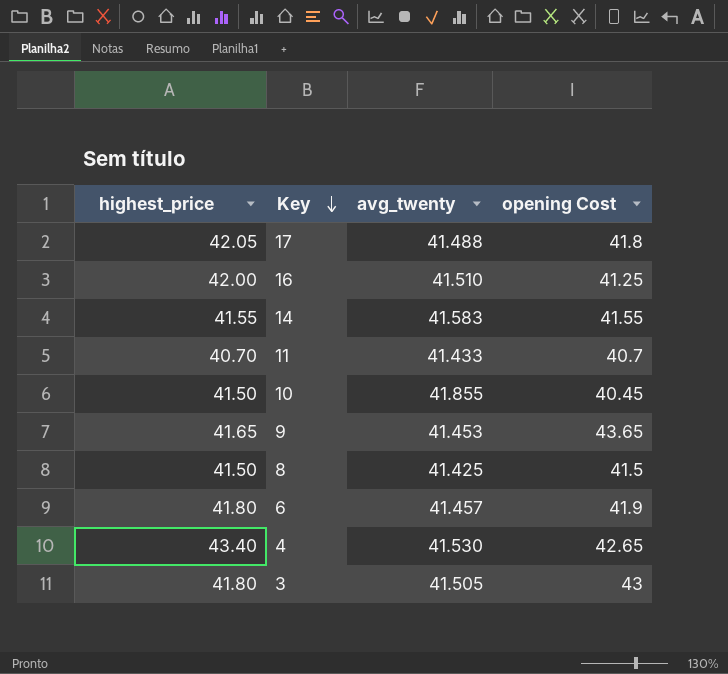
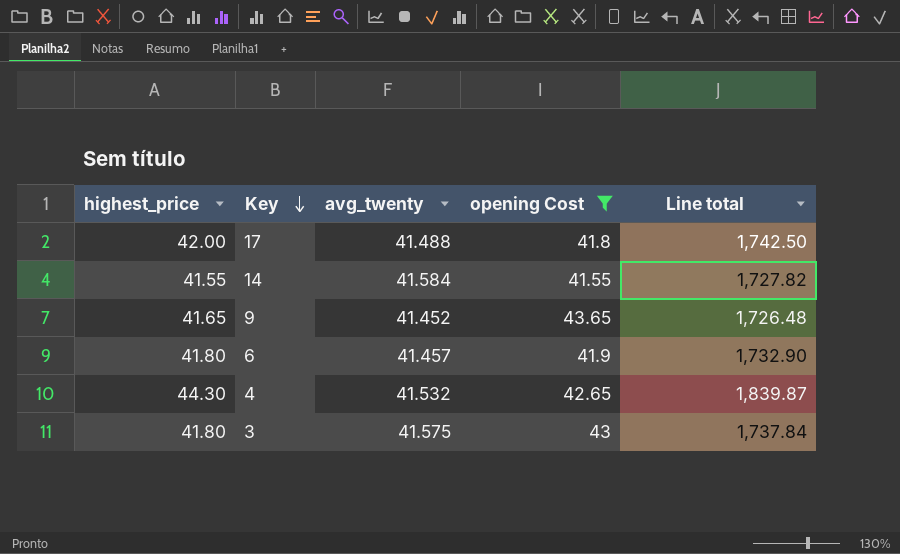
filter: none -> opening Cost >= 41.55
column Line total | formula: none -> [highest_price] * [avg_twenty]
17 | highest_price: 42.05 -> 42.00
14 | avg_twenty: 41.583 -> 41.584
9 | avg_twenty: 41.453 -> 41.452
4 | highest_price: 43.40 -> 44.30
4 | avg_twenty: 41.530 -> 41.532
3 | avg_twenty: 41.505 -> 41.575

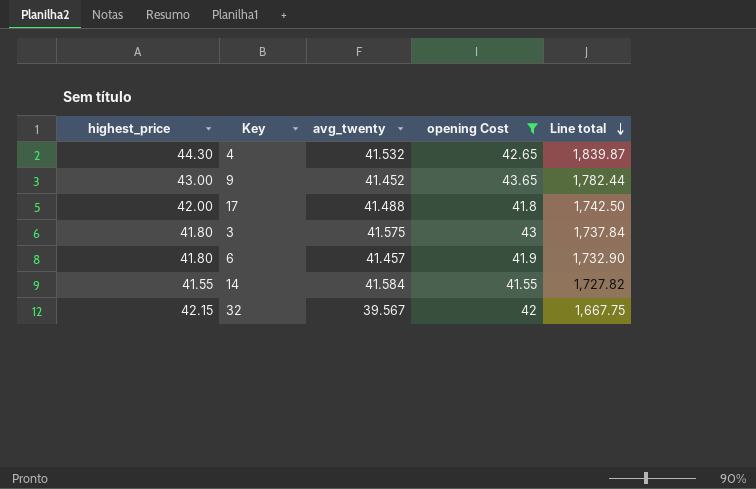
row order: Key descending -> Line total descending
9 | highest_price: 41.65 -> 43.00
9 | Line total: 1,726.48 -> 1,782.44
row 32: none -> 42.15 | 39.567 | 42 | 1,667.75

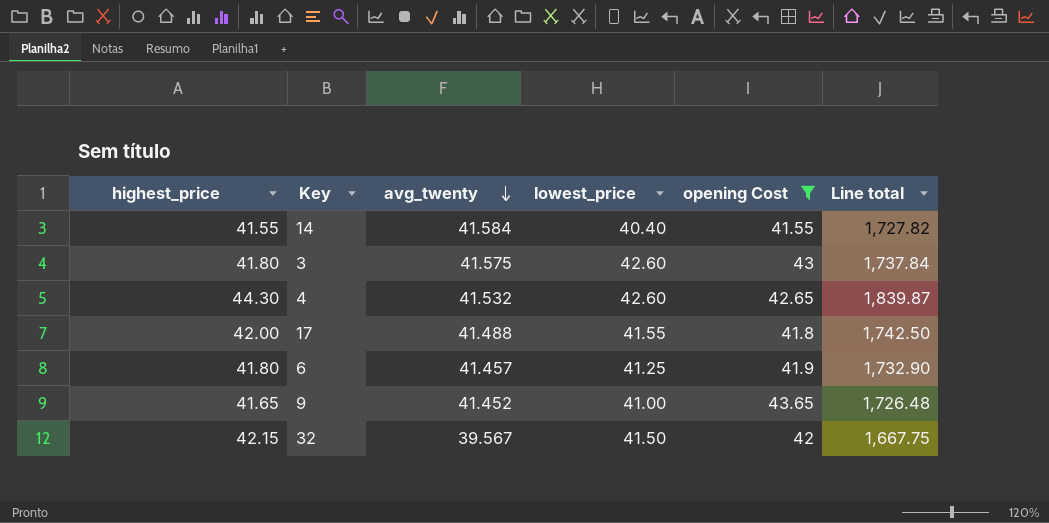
row order: Line total descending -> avg_twenty descending
column lowest_price | position: none -> 4
9 | highest_price: 43.00 -> 41.65
9 | Line total: 1,782.44 -> 1,726.48

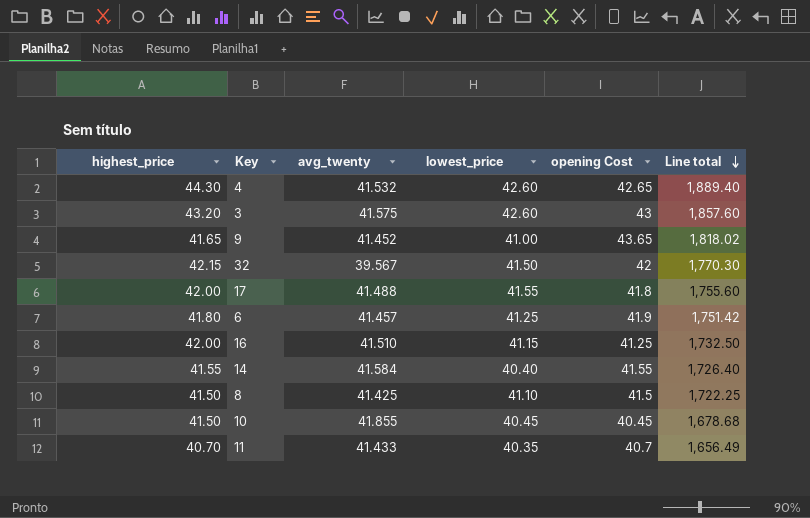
filter: opening Cost >= 41.55 -> none
row order: avg_twenty descending -> Line total descending
column Line total | formula: [highest_price] * [avg_twenty] -> [highest_price] * [opening Cost]
3 | highest_price: 41.80 -> 43.20

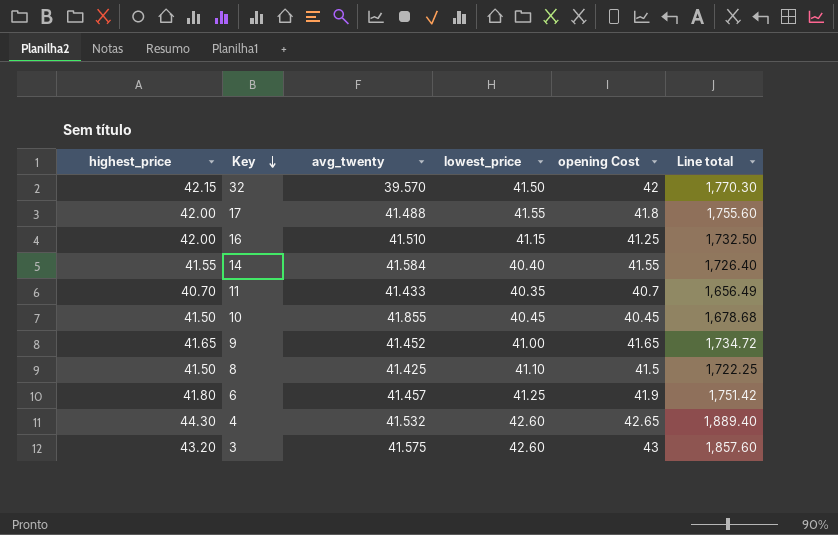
row order: Line total descending -> Key descending
32 | avg_twenty: 39.567 -> 39.570
9 | opening Cost: 43.65 -> 41.65
9 | Line total: 1,818.02 -> 1,734.72

